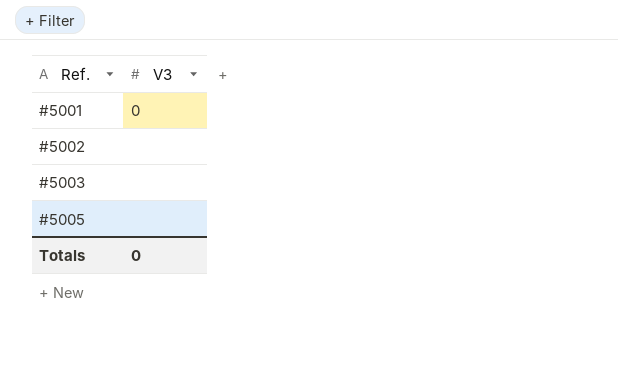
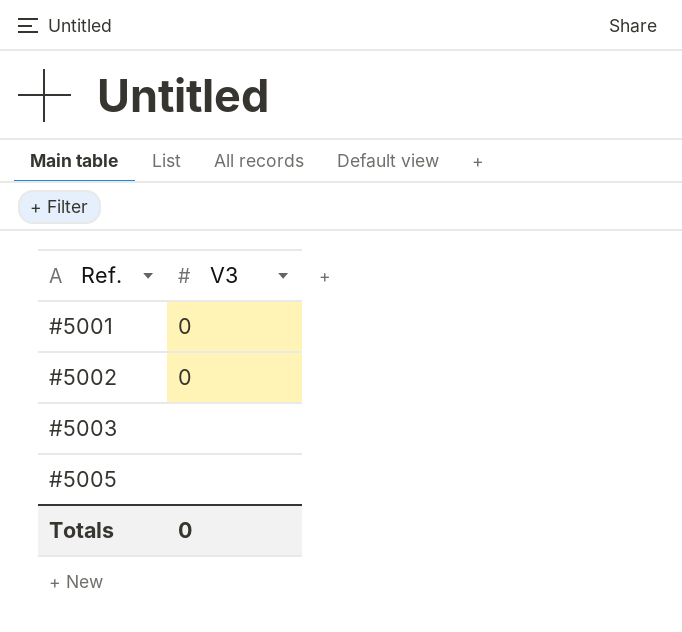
#5002 | V3: none -> 0

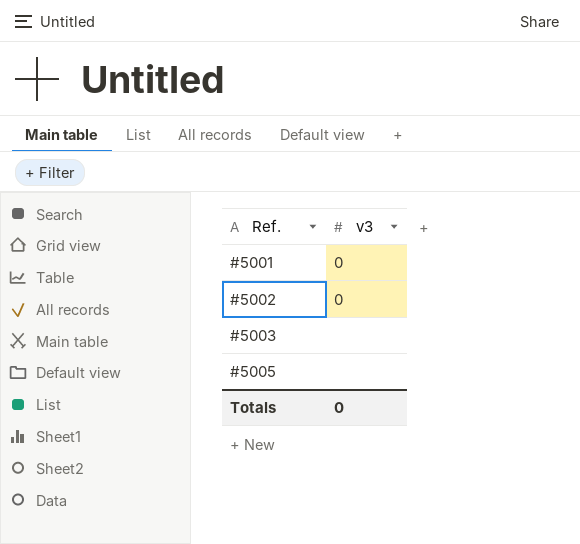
column name: V3 -> v3

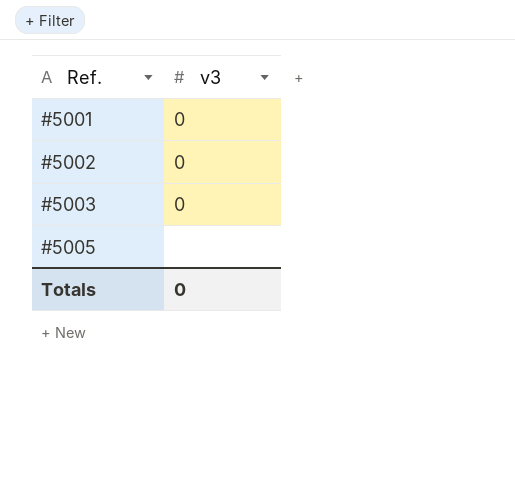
#5003 | v3: none -> 0

